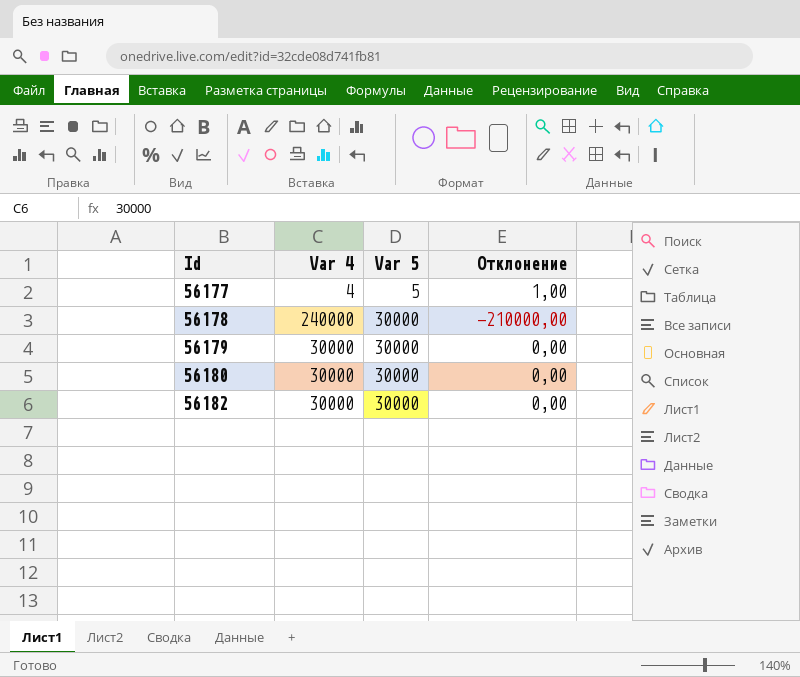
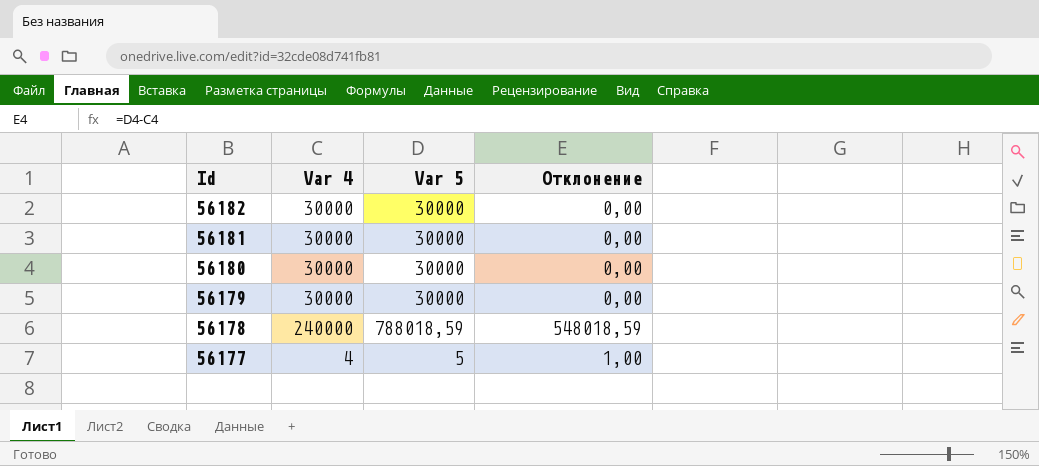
row order: Id ascending -> Id descending
row 56181: none -> 30000 | 30000 | 0,00
56178 | Var 5: 30000 -> 788018,59
56178 | Отклонение: -210000,00 -> 548018,59

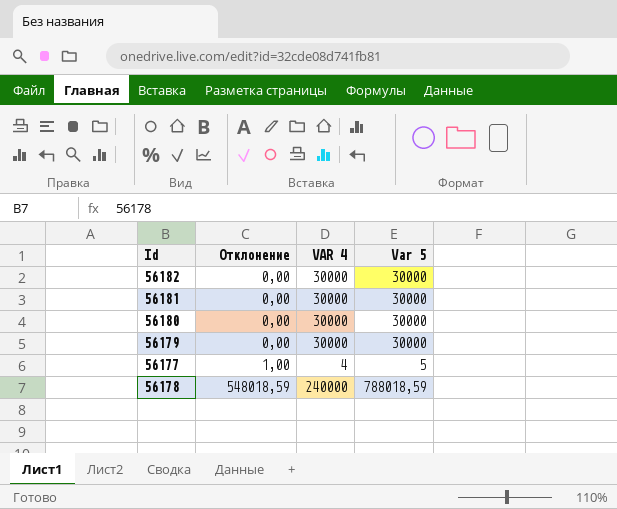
row order: Id descending -> Отклонение ascending
column Отклонение | position: 4 -> 2
column name: Var 4 -> VAR 4

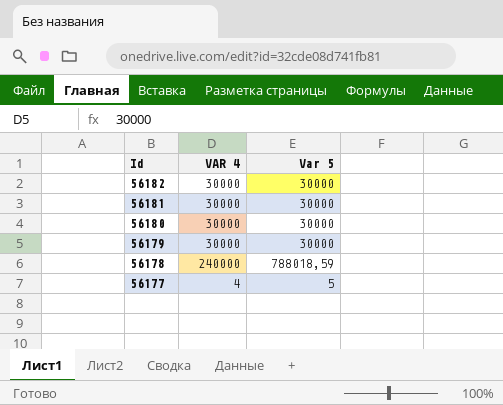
row order: Отклонение ascending -> Id descending
column Отклонение | formula: [Var 5] - [VAR 4] -> none

